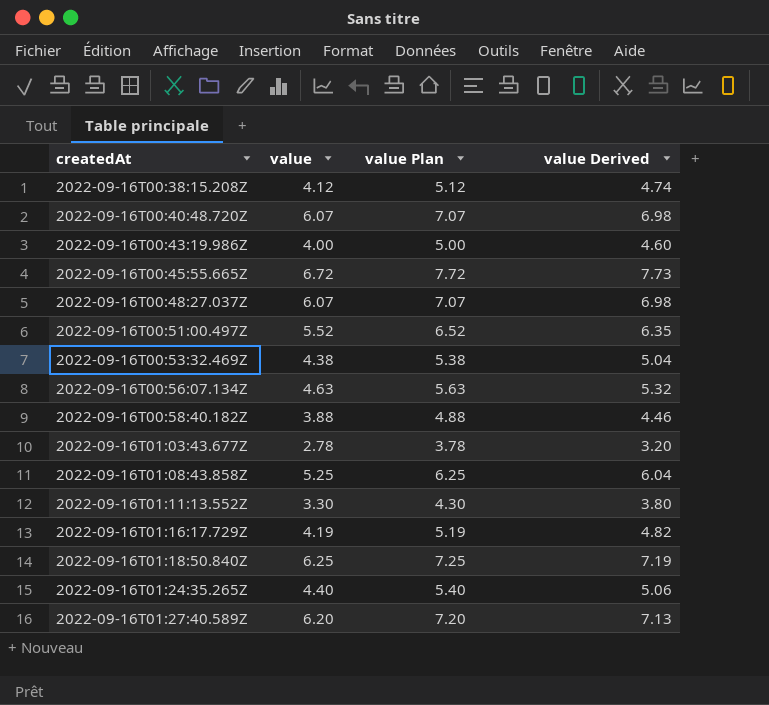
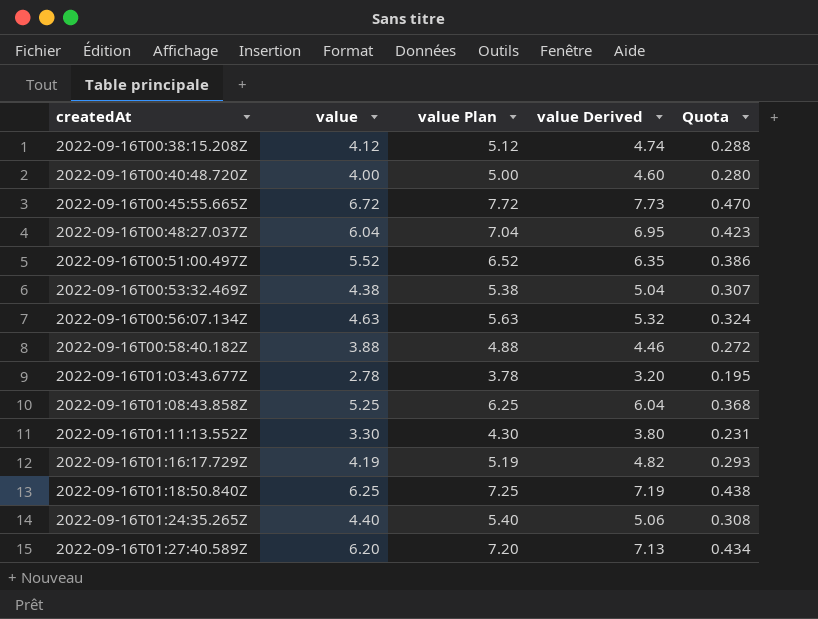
column Quota | formula: none -> [value] * 0.07
row 2022-09-16T00:43:19.986Z: 4.00 | 5.00 | 4.60 -> none
2022-09-16T00:40:48.720Z | value: 6.07 -> 4.00
2022-09-16T00:40:48.720Z | value Plan: 7.07 -> 5.00
2022-09-16T00:40:48.720Z | value Derived: 6.98 -> 4.60
2022-09-16T00:48:27.037Z | value: 6.07 -> 6.04
2022-09-16T00:48:27.037Z | value Plan: 7.07 -> 7.04
2022-09-16T00:48:27.037Z | value Derived: 6.98 -> 6.95

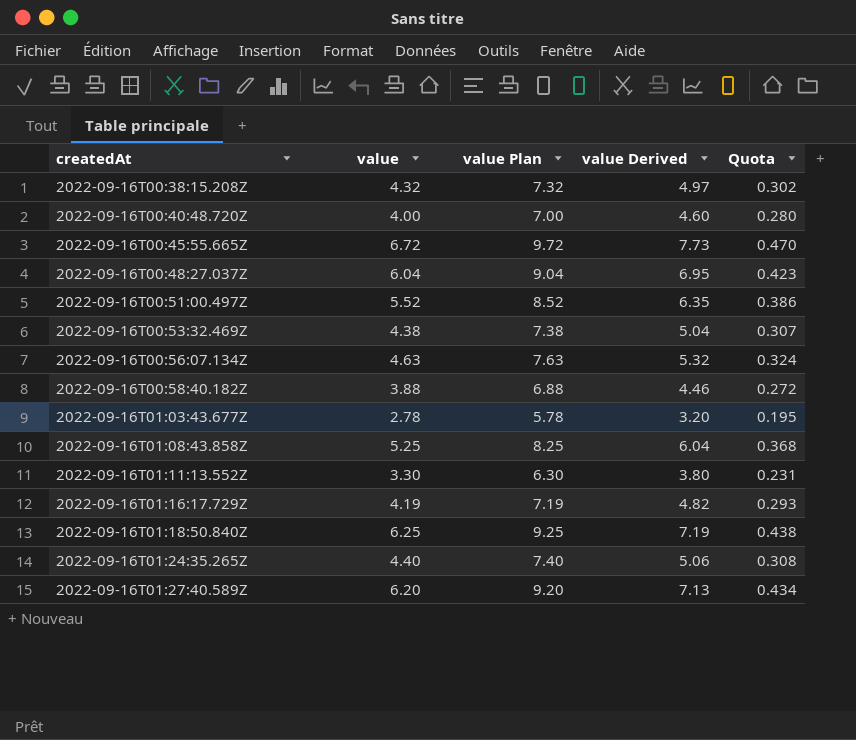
column value Plan | formula: [value] + 1 -> [value] + 3
2022-09-16T00:38:15.208Z | value: 4.12 -> 4.32
2022-09-16T00:38:15.208Z | value Derived: 4.74 -> 4.97
2022-09-16T00:38:15.208Z | Quota: 0.288 -> 0.302

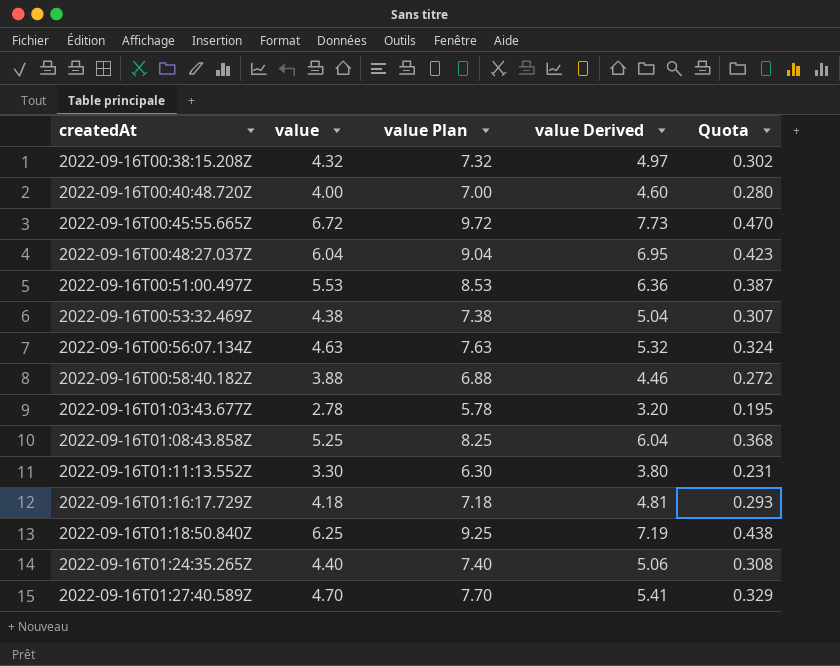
2022-09-16T00:51:00.497Z | value: 5.52 -> 5.53
2022-09-16T00:51:00.497Z | value Plan: 8.52 -> 8.53
2022-09-16T00:51:00.497Z | value Derived: 6.35 -> 6.36
2022-09-16T00:51:00.497Z | Quota: 0.386 -> 0.387
2022-09-16T01:16:17.729Z | value: 4.19 -> 4.18
2022-09-16T01:16:17.729Z | value Plan: 7.19 -> 7.18
2022-09-16T01:16:17.729Z | value Derived: 4.82 -> 4.81
2022-09-16T01:27:40.589Z | value: 6.20 -> 4.70
2022-09-16T01:27:40.589Z | value Plan: 9.20 -> 7.70
2022-09-16T01:27:40.589Z | value Derived: 7.13 -> 5.41
2022-09-16T01:27:40.589Z | Quota: 0.434 -> 0.329

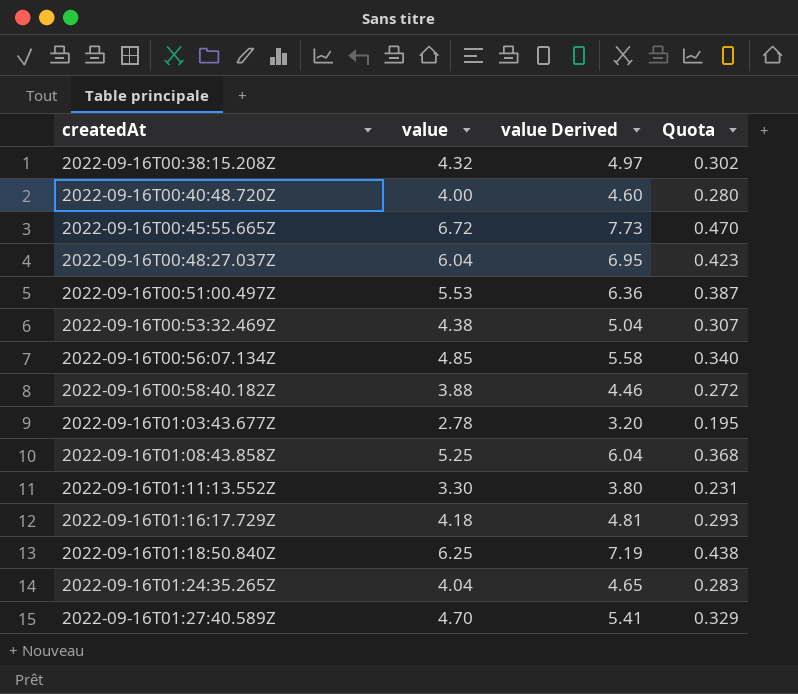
column value Plan | formula: [value] + 3 -> none
2022-09-16T00:56:07.134Z | value: 4.63 -> 4.85
2022-09-16T00:56:07.134Z | value Derived: 5.32 -> 5.58
2022-09-16T00:56:07.134Z | Quota: 0.324 -> 0.340
2022-09-16T01:24:35.265Z | value: 4.40 -> 4.04
2022-09-16T01:24:35.265Z | value Derived: 5.06 -> 4.65
2022-09-16T01:24:35.265Z | Quota: 0.308 -> 0.283

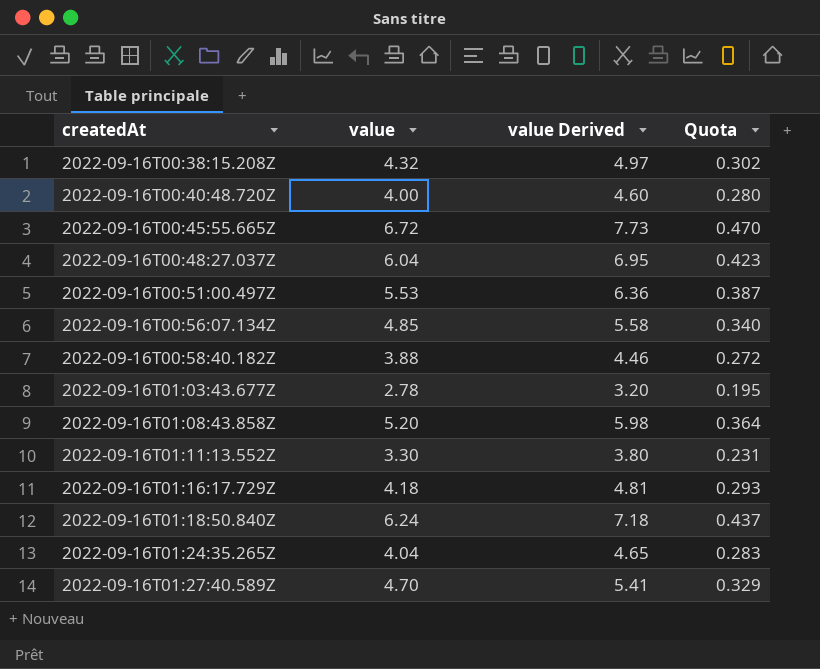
row 2022-09-16T00:53:32.469Z: 4.38 | 5.04 | 0.307 -> none
2022-09-16T01:08:43.858Z | value: 5.25 -> 5.20
2022-09-16T01:08:43.858Z | value Derived: 6.04 -> 5.98
2022-09-16T01:08:43.858Z | Quota: 0.368 -> 0.364
2022-09-16T01:18:50.840Z | value: 6.25 -> 6.24
2022-09-16T01:18:50.840Z | value Derived: 7.19 -> 7.18
2022-09-16T01:18:50.840Z | Quota: 0.438 -> 0.437

